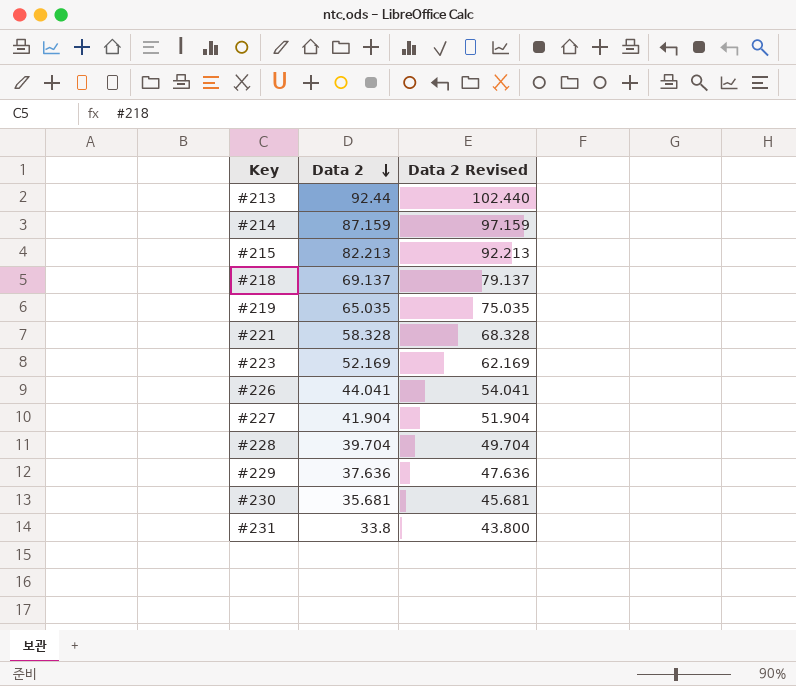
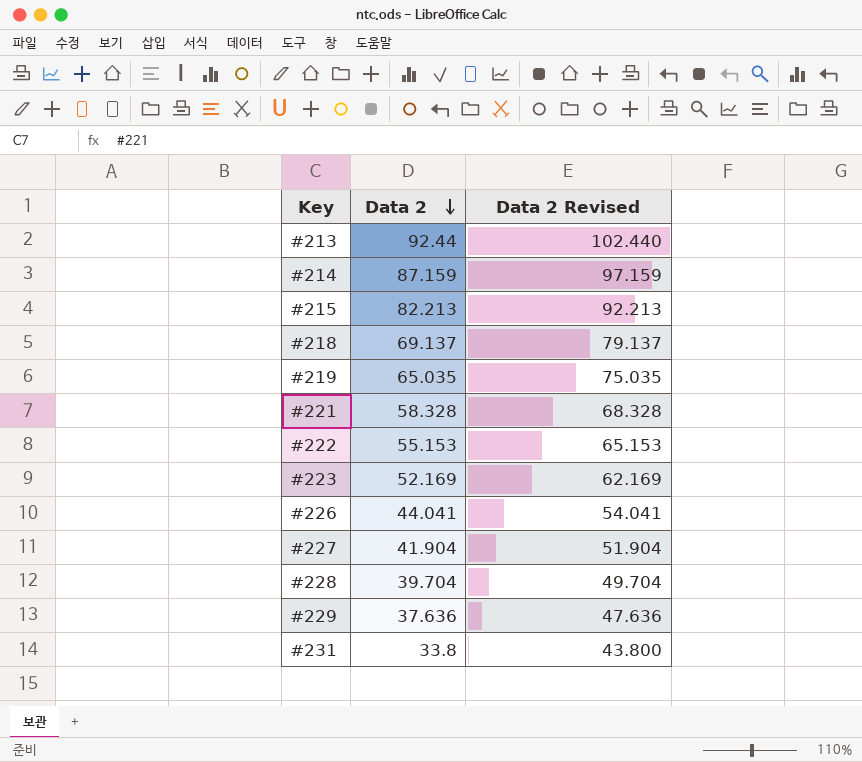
row #230: 35.681 | 45.681 -> none
row #222: none -> 55.153 | 65.153

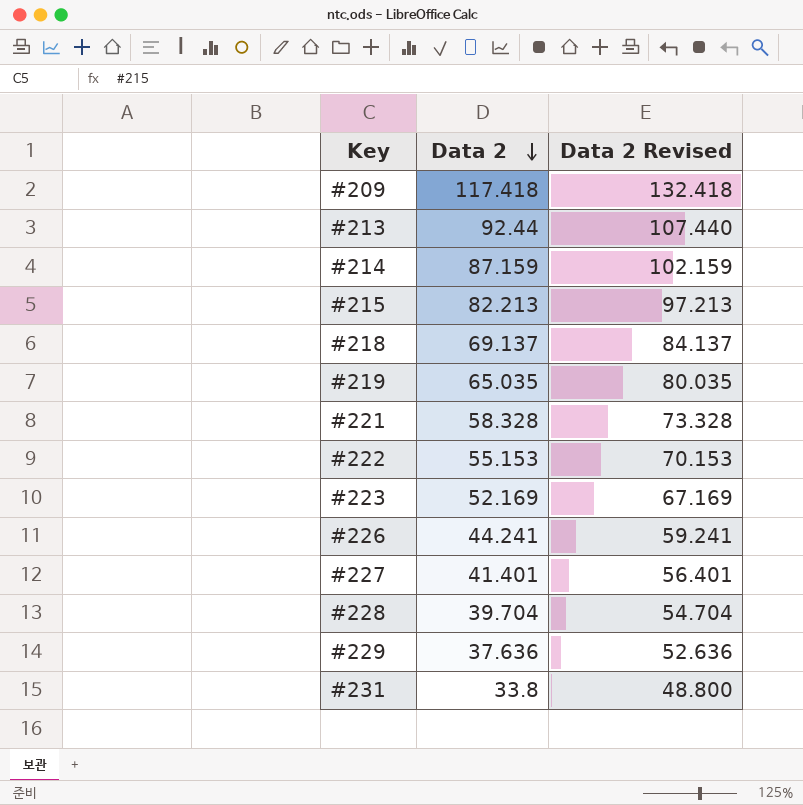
column Data 2 Revised | formula: [Data 2] + 10 -> [Data 2] + 15
row #209: none -> 117.418 | 132.418
#226 | Data 2: 44.041 -> 44.241
#227 | Data 2: 41.904 -> 41.401

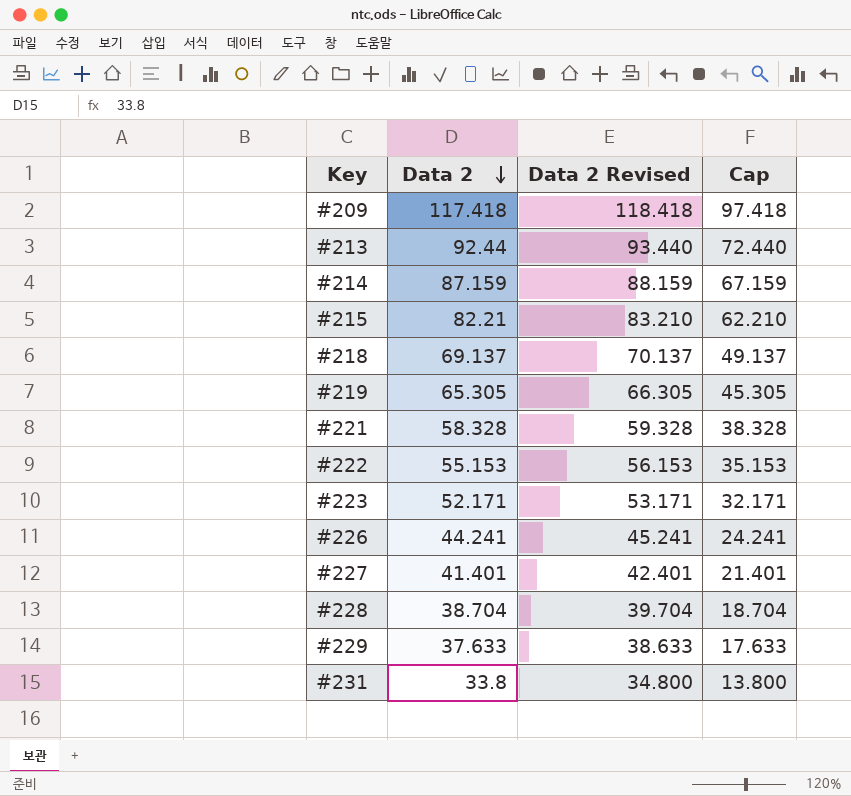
column Data 2 Revised | formula: [Data 2] + 15 -> [Data 2] + 1
column Cap | formula: none -> [Data 2] - 20
#215 | Data 2: 82.213 -> 82.21
#219 | Data 2: 65.035 -> 65.305
#223 | Data 2: 52.169 -> 52.171
#228 | Data 2: 39.704 -> 38.704
#229 | Data 2: 37.636 -> 37.633

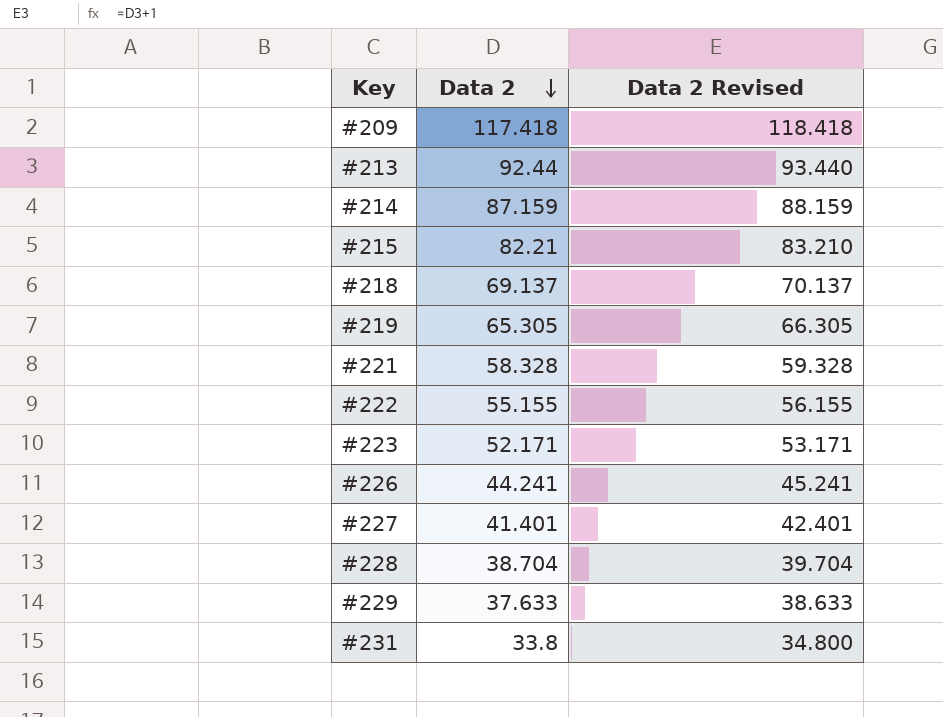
column Cap | formula: [Data 2] - 20 -> none
#222 | Data 2: 55.153 -> 55.155
#222 | Data 2 Revised: 56.153 -> 56.155

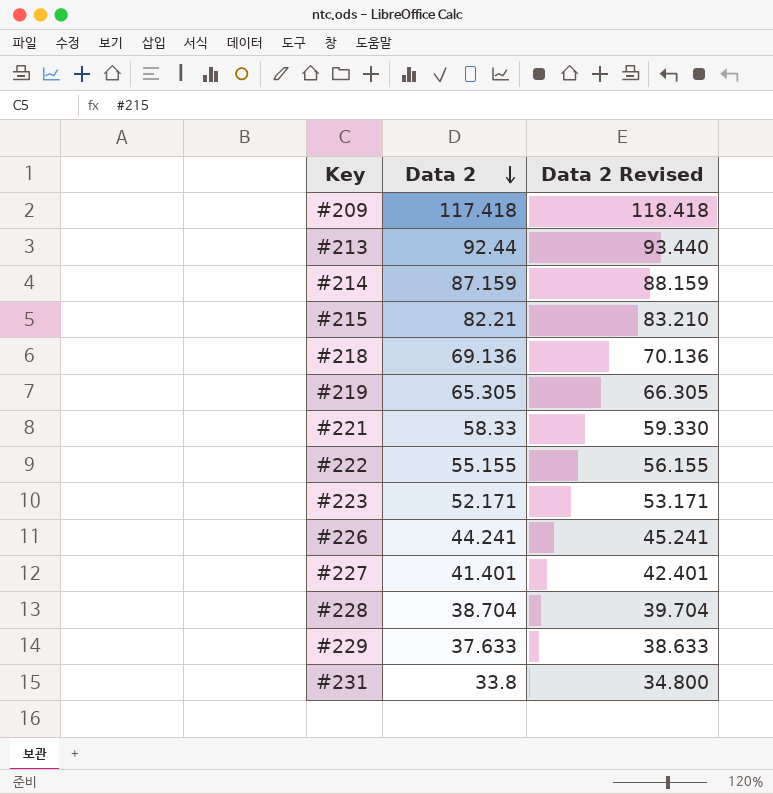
#218 | Data 2: 69.137 -> 69.136
#218 | Data 2 Revised: 70.137 -> 70.136
#221 | Data 2: 58.328 -> 58.33
#221 | Data 2 Revised: 59.328 -> 59.330

